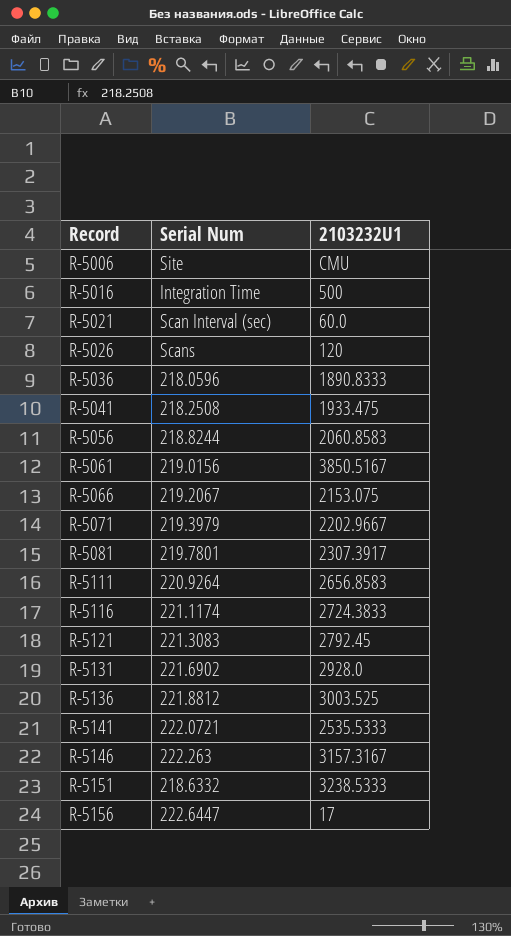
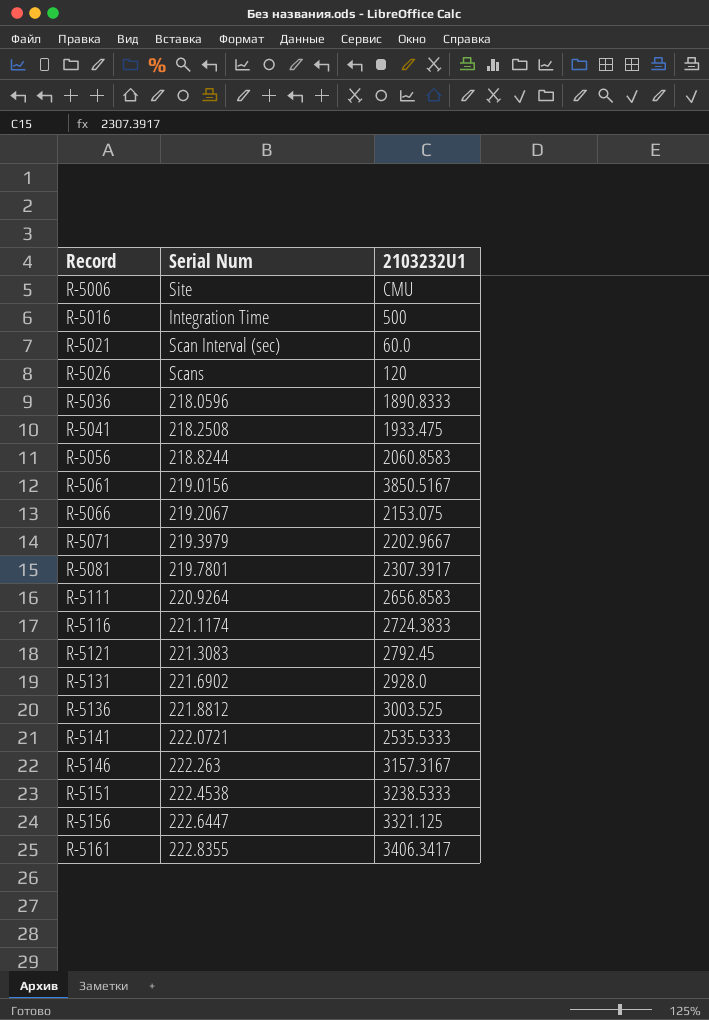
R-5151 | Serial Num: 218.6332 -> 222.4538
R-5156 | 2103232U1: 17 -> 3321.125
row R-5161: none -> 222.8355 | 3406.3417

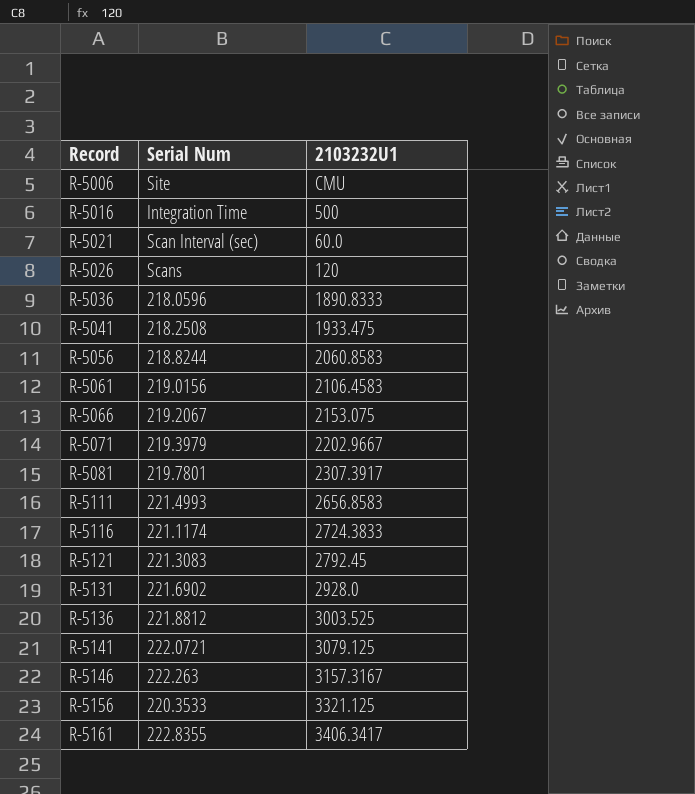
row R-5151: 222.4538 | 3238.5333 -> none
R-5061 | 2103232U1: 3850.5167 -> 2106.4583
R-5111 | Serial Num: 220.9264 -> 221.4993
R-5141 | 2103232U1: 2535.5333 -> 3079.125
R-5156 | Serial Num: 222.6447 -> 220.3533

